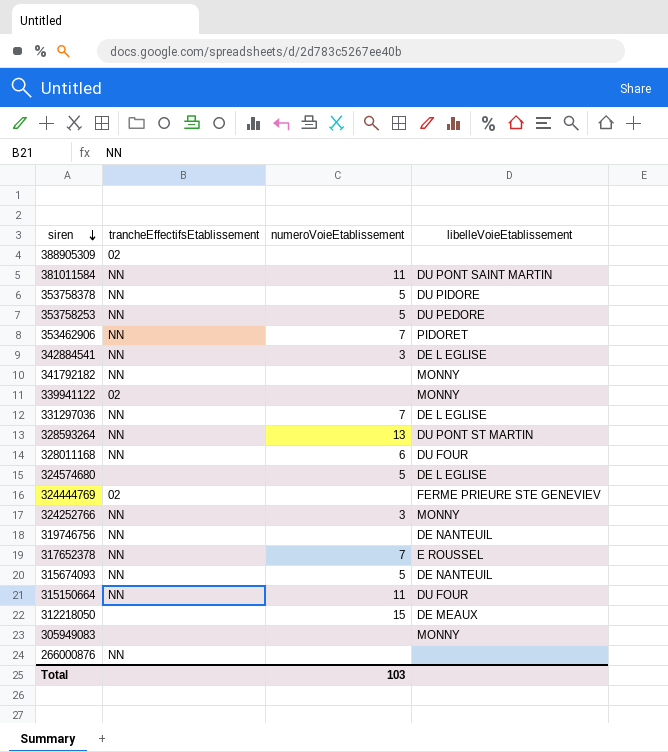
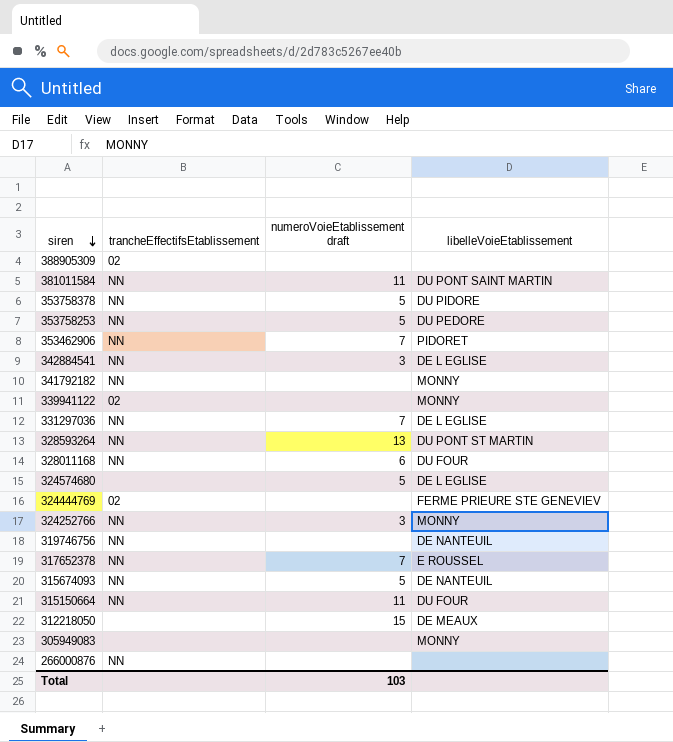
column name: numeroVoieEtablissement -> numeroVoieEtablissement draft

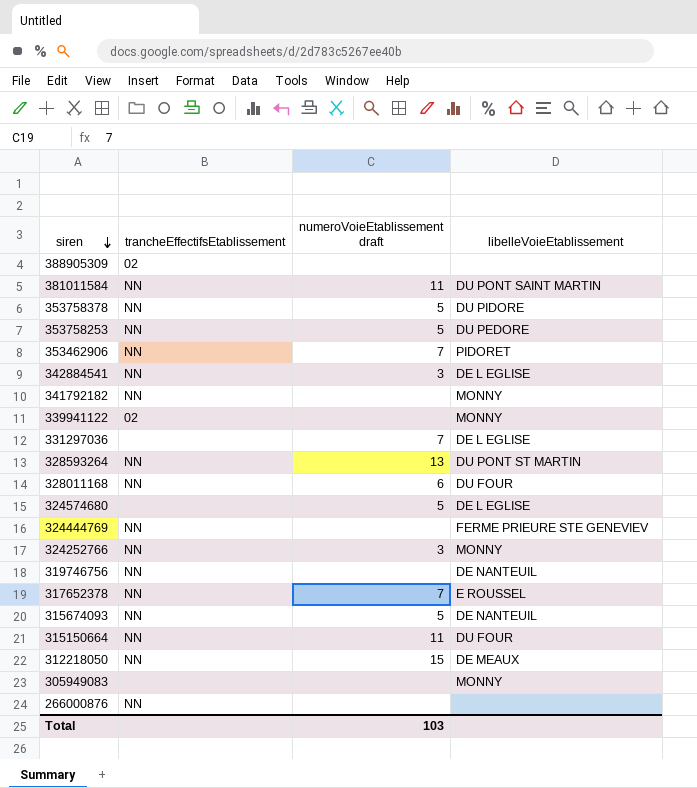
331297036 | trancheEffectifsEtablissement: NN -> none
324444769 | trancheEffectifsEtablissement: 02 -> NN
312218050 | trancheEffectifsEtablissement: none -> NN

